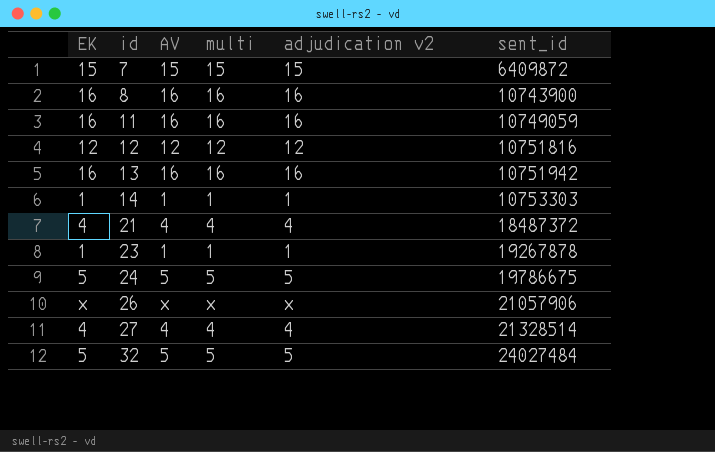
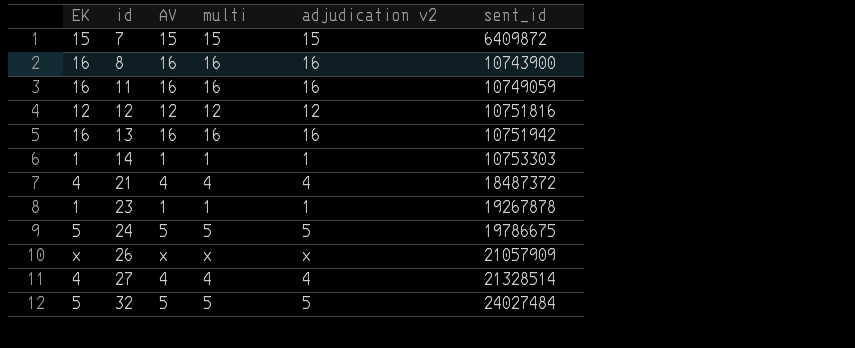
26 | sent_id: 21057906 -> 21057909

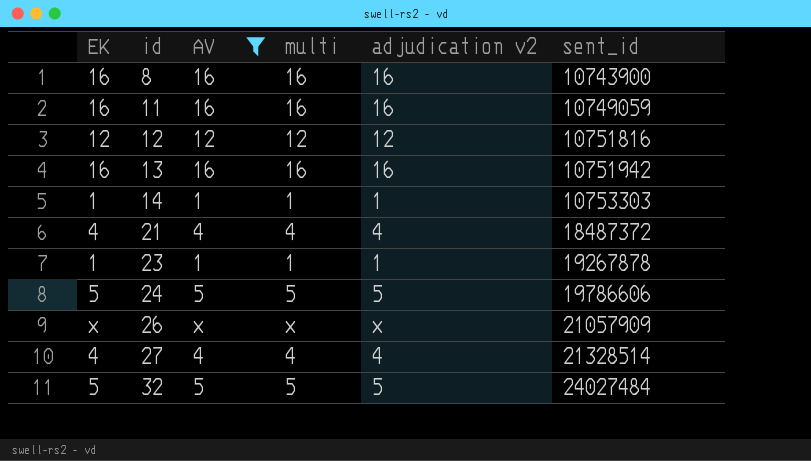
filter: none -> AV != 15
24 | sent_id: 19786675 -> 19786606

